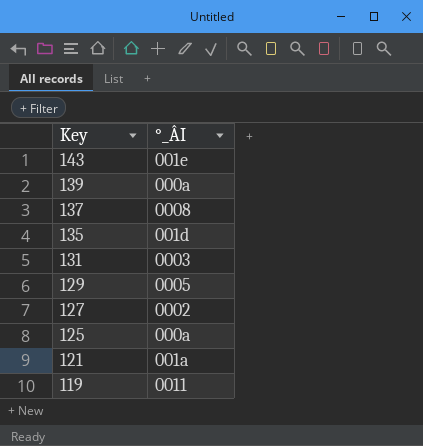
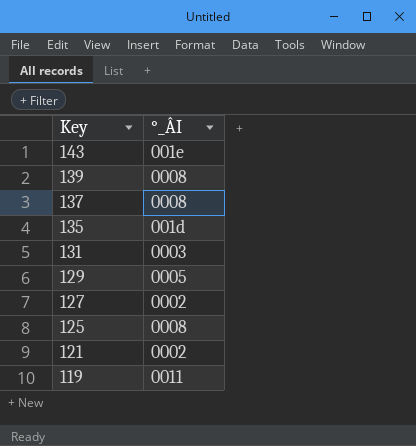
139 | °_ÂI: 000a -> 0008
125 | °_ÂI: 000a -> 0008
121 | °_ÂI: 001a -> 0002

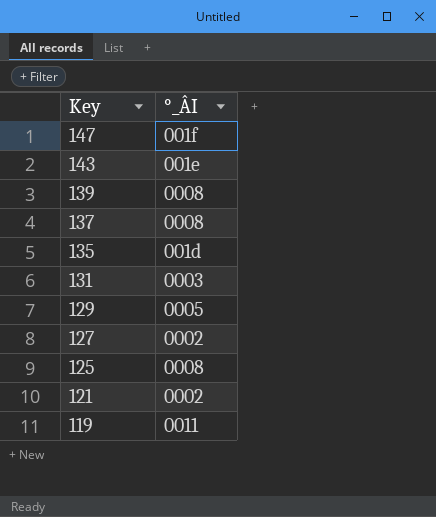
row 147: none -> 001f

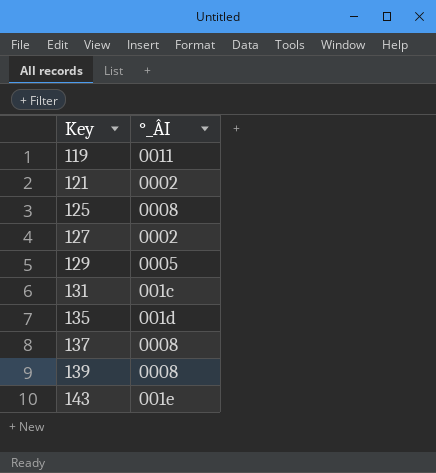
row order: Key descending -> Key ascending
row 147: 001f -> none
131 | °_ÂI: 0003 -> 001c

